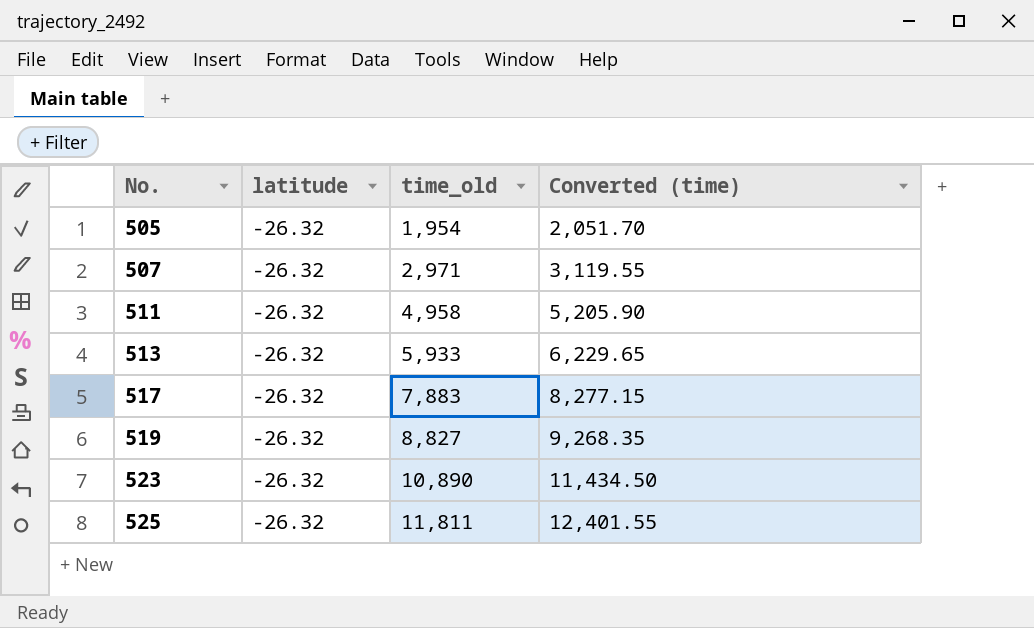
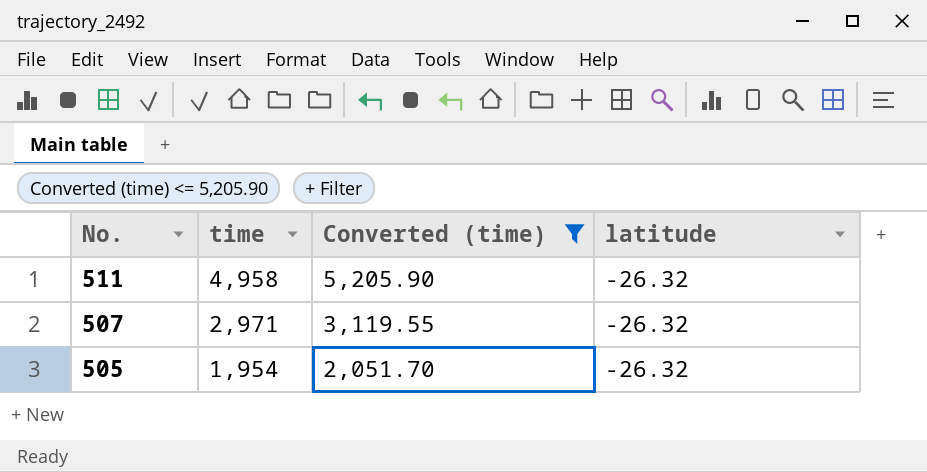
filter: none -> Converted (time) <= 5,205.90
row order: No. ascending -> No. descending
column name: time_old -> time
column latitude | position: 2 -> 4

